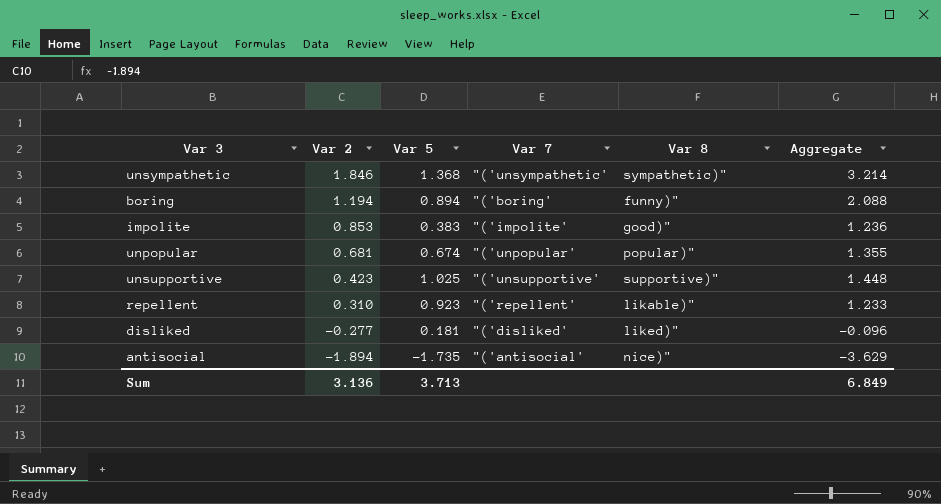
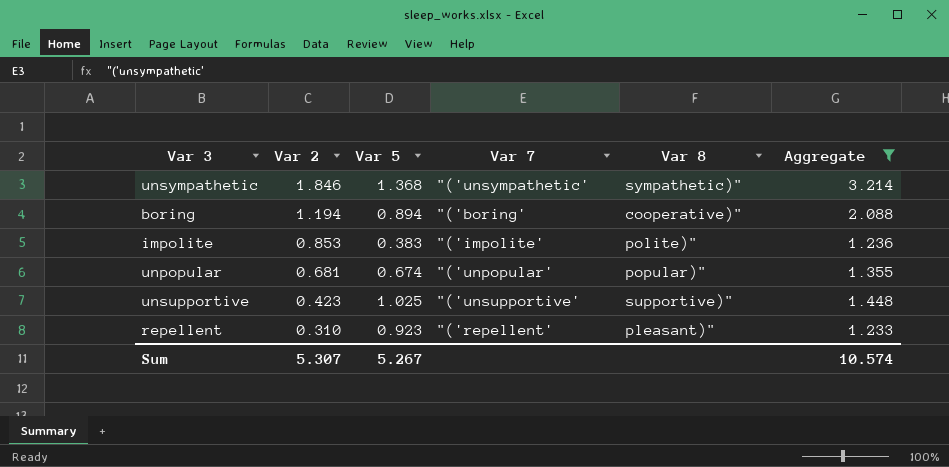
filter: none -> Aggregate >= 1.233
boring | Var 8: funny)" -> cooperative)"
impolite | Var 8: good)" -> polite)"
repellent | Var 8: likable)" -> pleasant)"
Sum | Var 2: 3.136 -> 5.307
Sum | Var 5: 3.713 -> 5.267
Sum | Aggregate: 6.849 -> 10.574

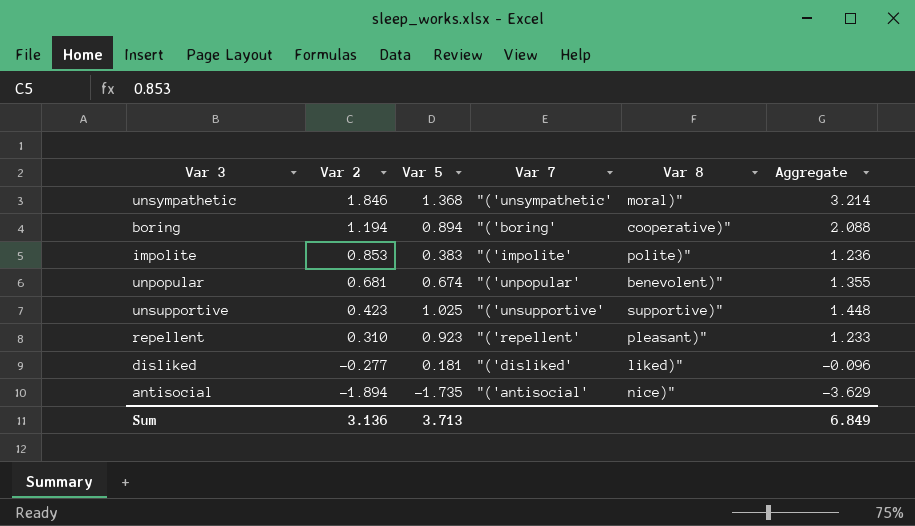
filter: Aggregate >= 1.233 -> none
unsympathetic | Var 8: sympathetic)" -> moral)"
unpopular | Var 8: popular)" -> benevolent)"
Sum | Var 2: 5.307 -> 3.136
Sum | Var 5: 5.267 -> 3.713
Sum | Aggregate: 10.574 -> 6.849

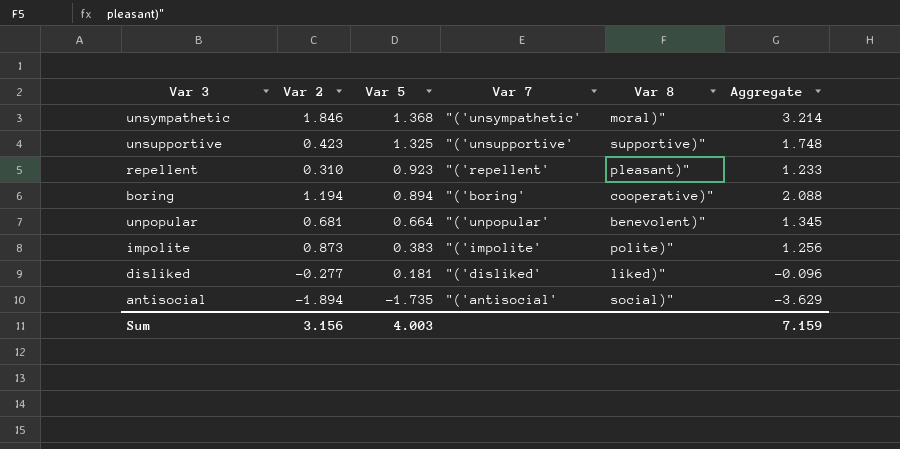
row order: Var 2 descending -> Var 5 descending
unsupportive | Var 5: 1.025 -> 1.325
unsupportive | Aggregate: 1.448 -> 1.748
unpopular | Var 5: 0.674 -> 0.664
unpopular | Aggregate: 1.355 -> 1.345
impolite | Var 2: 0.853 -> 0.873
impolite | Aggregate: 1.236 -> 1.256
antisocial | Var 8: nice)" -> social)"
Sum | Var 2: 3.136 -> 3.156
Sum | Var 5: 3.713 -> 4.003
Sum | Aggregate: 6.849 -> 7.159

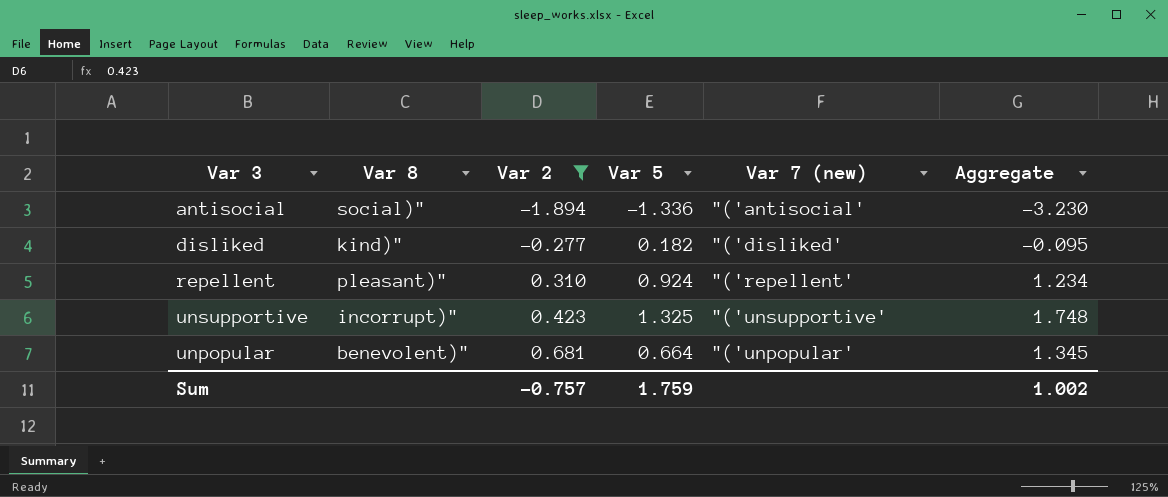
filter: none -> Var 2 <= 0.681
row order: Var 5 descending -> Var 2 ascending
column Var 8 | position: 5 -> 2
column name: Var 7 -> Var 7 (new)
antisocial | Var 5: -1.735 -> -1.336
antisocial | Aggregate: -3.629 -> -3.230
disliked | Var 8: liked)" -> kind)"
disliked | Var 5: 0.181 -> 0.182
disliked | Aggregate: -0.096 -> -0.095
repellent | Var 5: 0.923 -> 0.924
repellent | Aggregate: 1.233 -> 1.234
unsupportive | Var 8: supportive)" -> incorrupt)"
Sum | Var 2: 3.156 -> -0.757
Sum | Var 5: 4.003 -> 1.759
Sum | Aggregate: 7.159 -> 1.002

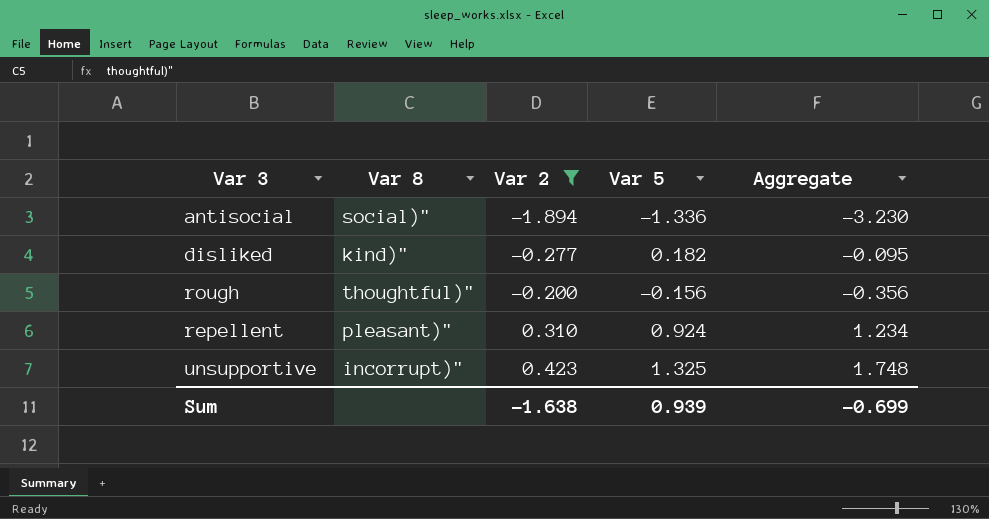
column Var 7 (new) | position: 5 -> none
row unpopular: benevolent)" | 0.681 | 0.664 | "('unpopular' | 1.345 -> none
row rough: none -> thoughtful)" | -0.200 | -0.156 | -0.356
Sum | Var 2: -0.757 -> -1.638
Sum | Var 5: 1.759 -> 0.939
Sum | Aggregate: 1.002 -> -0.699

